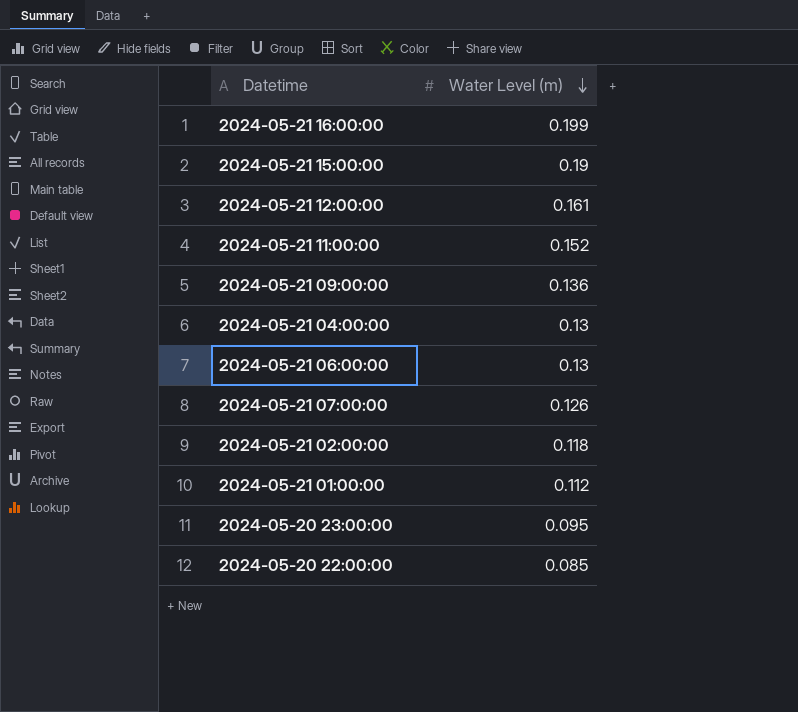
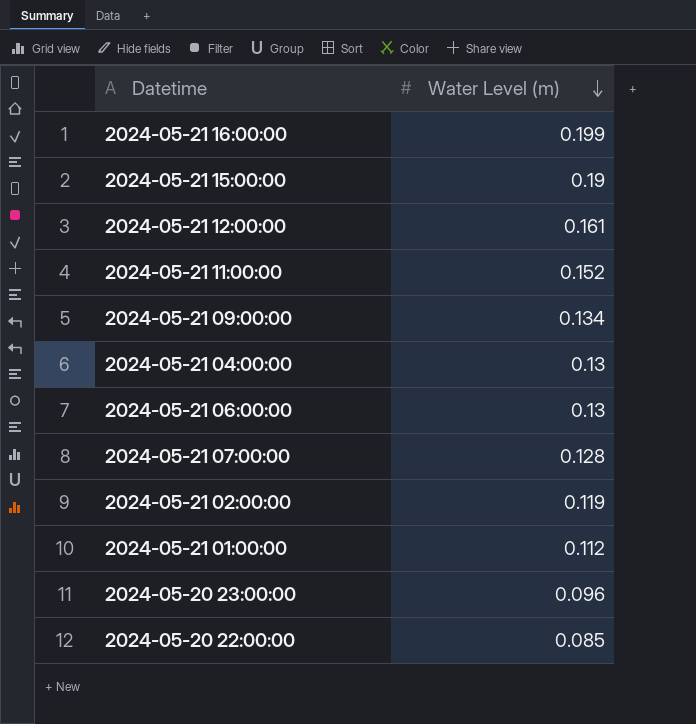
2024-05-21 09:00:00 | Water Level (m): 0.136 -> 0.134
2024-05-21 07:00:00 | Water Level (m): 0.126 -> 0.128
2024-05-21 02:00:00 | Water Level (m): 0.118 -> 0.119
2024-05-20 23:00:00 | Water Level (m): 0.095 -> 0.096

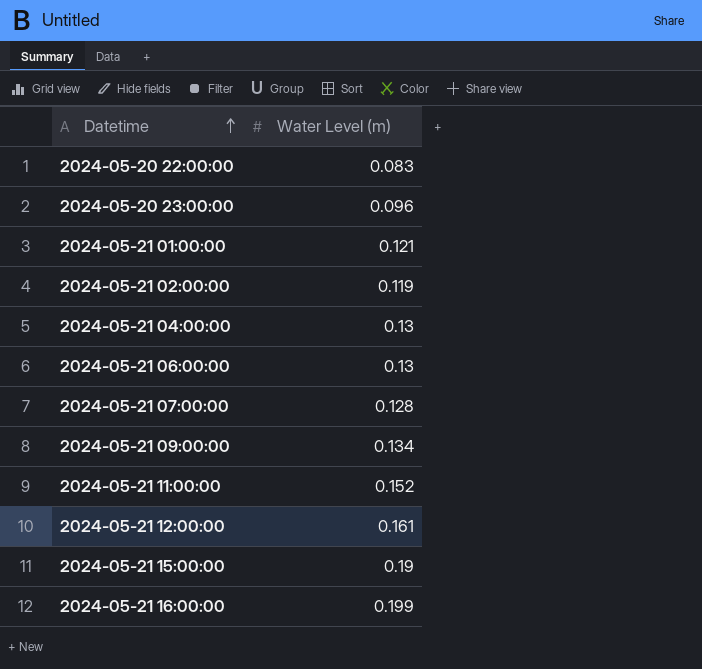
row order: Water Level (m) descending -> Datetime ascending
2024-05-20 22:00:00 | Water Level (m): 0.085 -> 0.083
2024-05-21 01:00:00 | Water Level (m): 0.112 -> 0.121

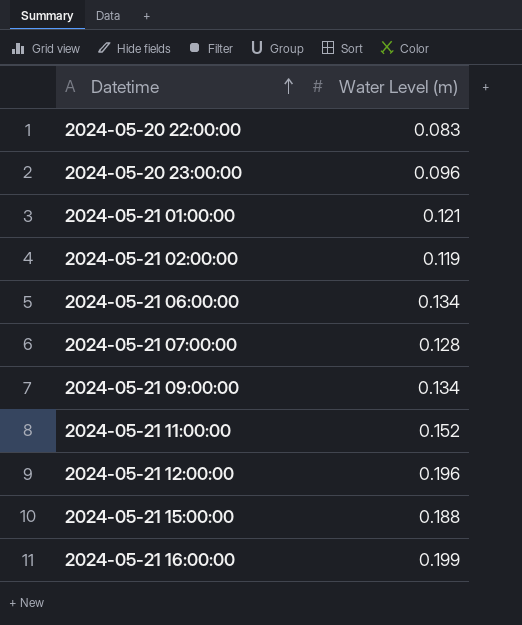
row 2024-05-21 04:00:00: 0.13 -> none
2024-05-21 06:00:00 | Water Level (m): 0.13 -> 0.134
2024-05-21 12:00:00 | Water Level (m): 0.161 -> 0.196
2024-05-21 15:00:00 | Water Level (m): 0.19 -> 0.188

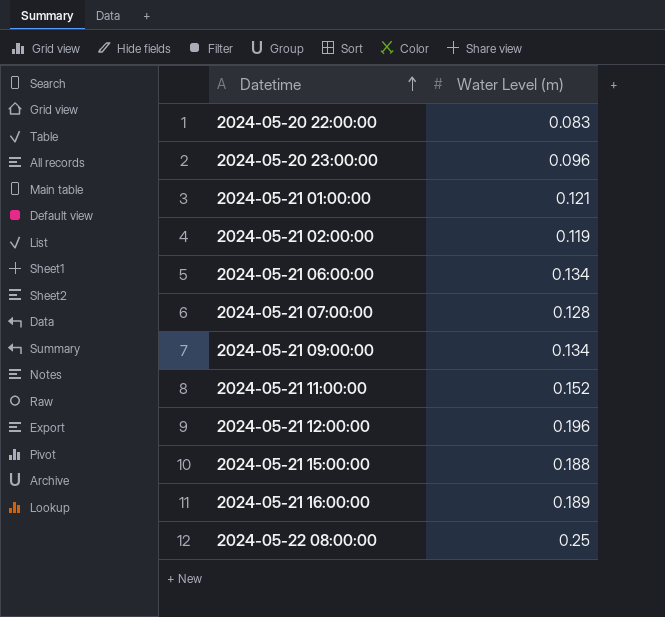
2024-05-21 16:00:00 | Water Level (m): 0.199 -> 0.189
row 2024-05-22 08:00:00: none -> 0.25

